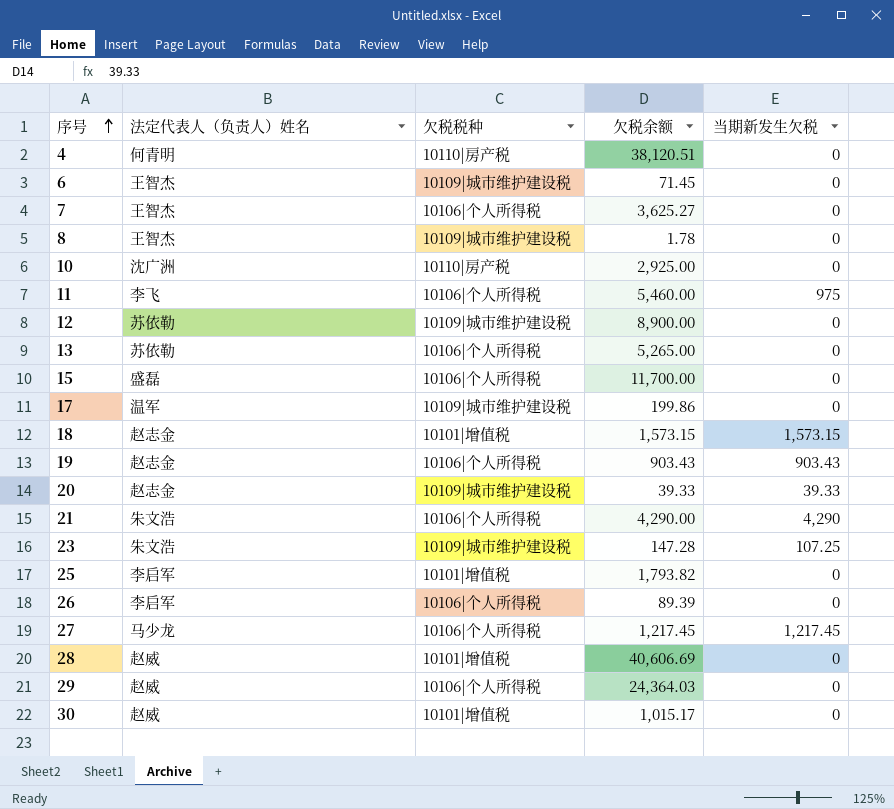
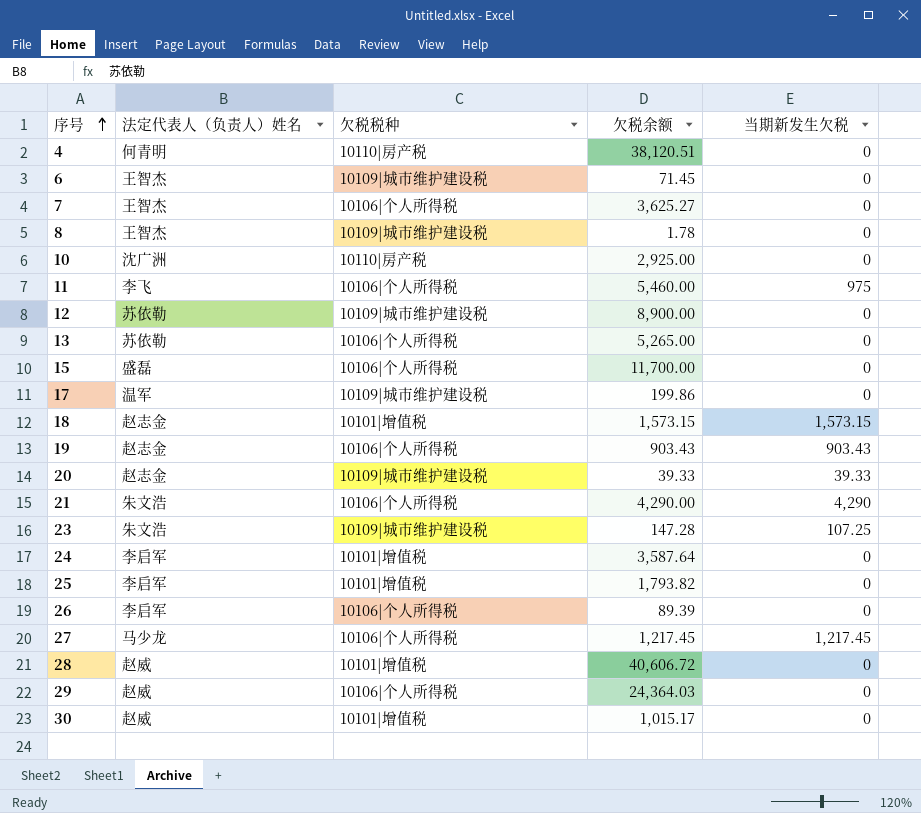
row 24: none -> 李启军 | 10101|增值税 | 3,587.64 | 0
28 | 欠税余额: 40,606.69 -> 40,606.72

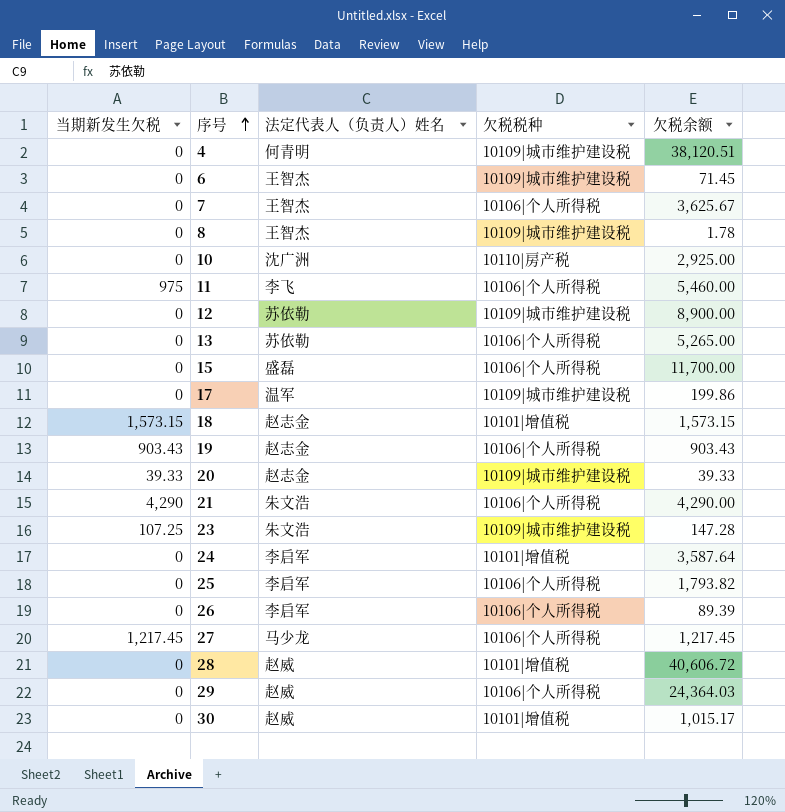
column 当期新发生欠税 | position: 5 -> 1
4 | 欠税税种: 10110|房产税 -> 10109|城市维护建设税
7 | 欠税余额: 3,625.27 -> 3,625.67
25 | 欠税税种: 10101|增值税 -> 10106|个人所得税

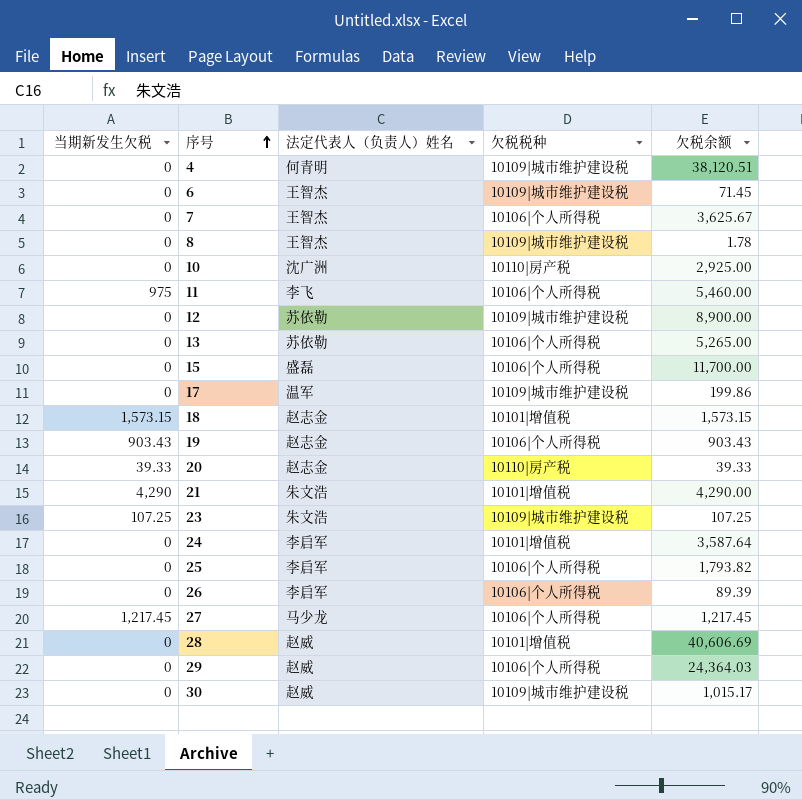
20 | 欠税税种: 10109|城市维护建设税 -> 10110|房产税
21 | 欠税税种: 10106|个人所得税 -> 10101|增值税
23 | 欠税余额: 147.28 -> 107.25
28 | 欠税余额: 40,606.72 -> 40,606.69
30 | 欠税税种: 10101|增值税 -> 10109|城市维护建设税

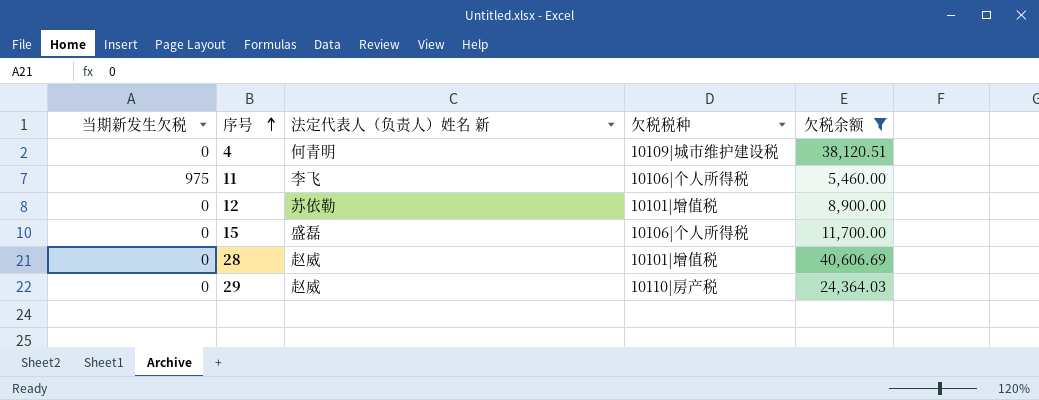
filter: none -> 欠税余额 >= 5,460.00
column name: 法定代表人（负责人）姓名 -> 法定代表人（负责人）姓名 新
12 | 欠税税种: 10109|城市维护建设税 -> 10101|增值税
29 | 欠税税种: 10106|个人所得税 -> 10110|房产税

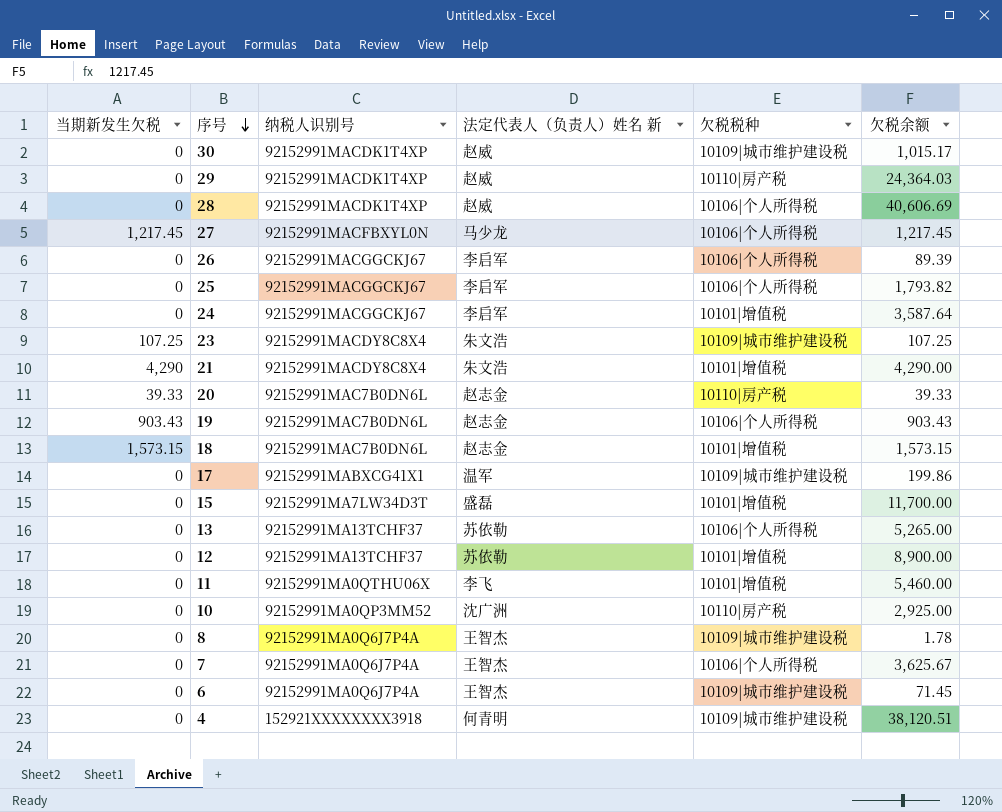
filter: 欠税余额 >= 5,460.00 -> none
row order: 序号 ascending -> 序号 descending
column 纳税人识别号 | position: none -> 3
28 | 欠税税种: 10101|增值税 -> 10106|个人所得税
15 | 欠税税种: 10106|个人所得税 -> 10101|增值税
11 | 当期新发生欠税: 975 -> 0
11 | 欠税税种: 10106|个人所得税 -> 10101|增值税

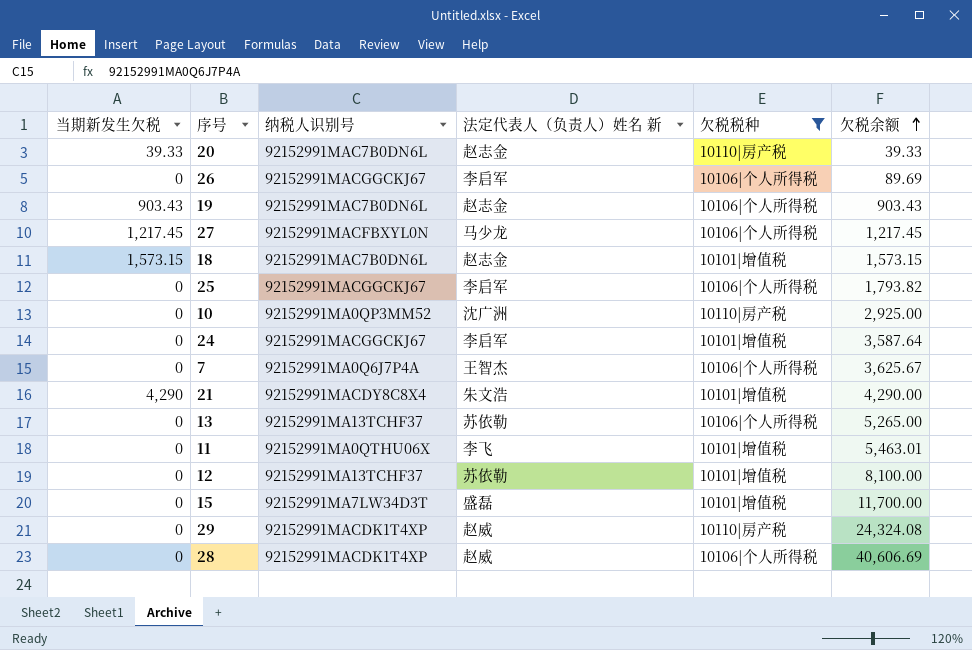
filter: none -> 欠税税种 != 10109|城市维护建设税
row order: 序号 descending -> 欠税余额 ascending
26 | 欠税余额: 89.39 -> 89.69
11 | 欠税余额: 5,460.00 -> 5,463.01
12 | 欠税余额: 8,900.00 -> 8,100.00
29 | 欠税余额: 24,364.03 -> 24,324.08

